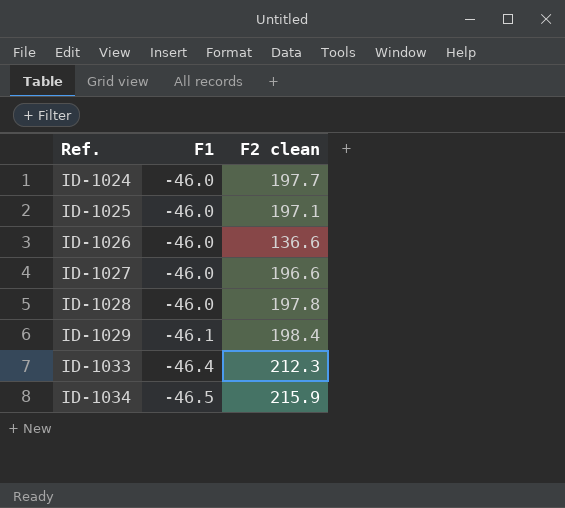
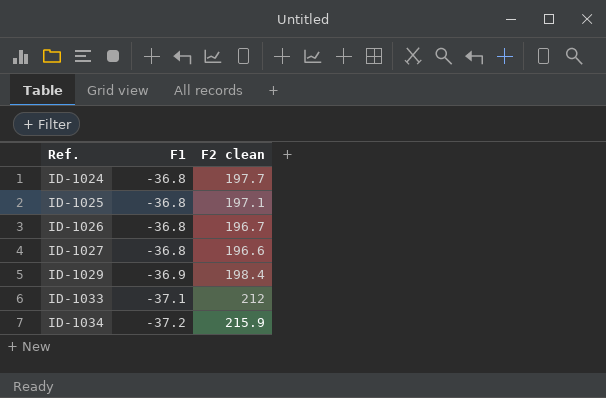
row ID-1028: -46.0 | 197.8 -> none
ID-1024 | F1: -46.0 -> -36.8
ID-1025 | F1: -46.0 -> -36.8
ID-1026 | F1: -46.0 -> -36.8
ID-1026 | F2 clean: 136.6 -> 196.7
ID-1027 | F1: -46.0 -> -36.8
ID-1029 | F1: -46.1 -> -36.9
ID-1033 | F1: -46.4 -> -37.1
ID-1033 | F2 clean: 212.3 -> 212
ID-1034 | F1: -46.5 -> -37.2

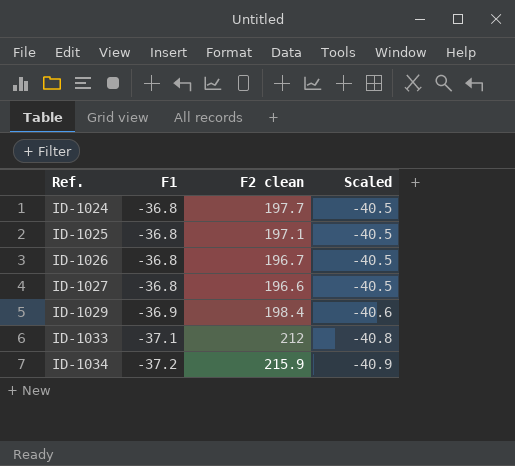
column Scaled | formula: none -> [F1] * 1.1

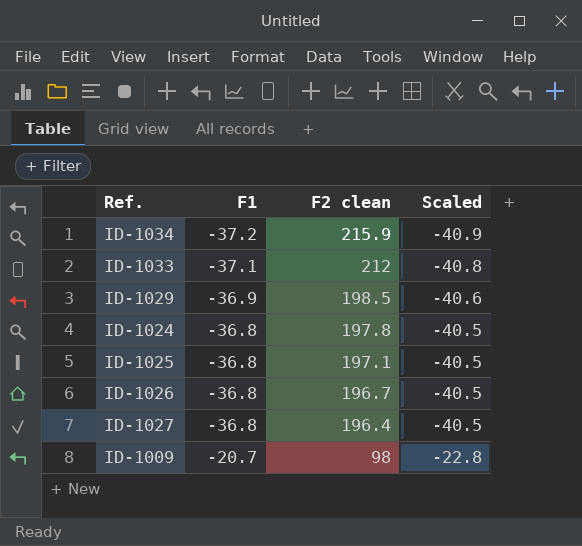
row order: Ref. ascending -> F1 ascending
ID-1029 | F2 clean: 198.4 -> 198.5
ID-1024 | F2 clean: 197.7 -> 197.8
ID-1027 | F2 clean: 196.6 -> 196.4
row ID-1009: none -> -20.7 | 98 | -22.8

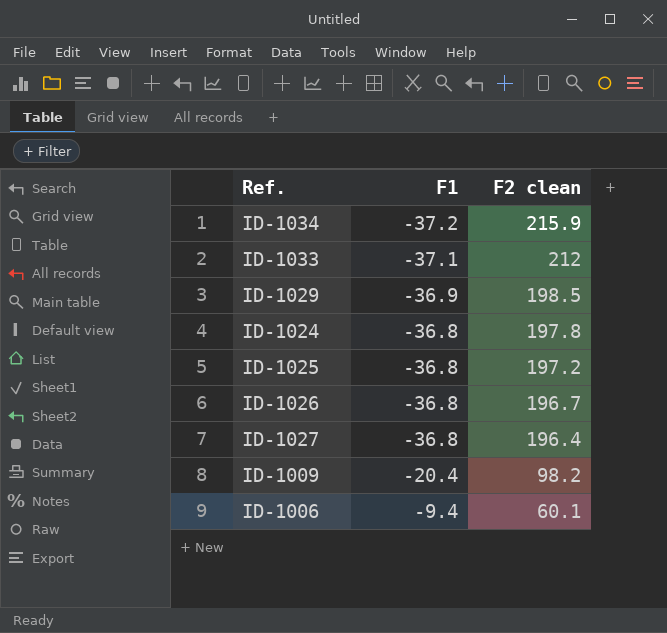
column Scaled | formula: [F1] * 1.1 -> none
ID-1025 | F2 clean: 197.1 -> 197.2
ID-1009 | F1: -20.7 -> -20.4
ID-1009 | F2 clean: 98 -> 98.2
row ID-1006: none -> -9.4 | 60.1

